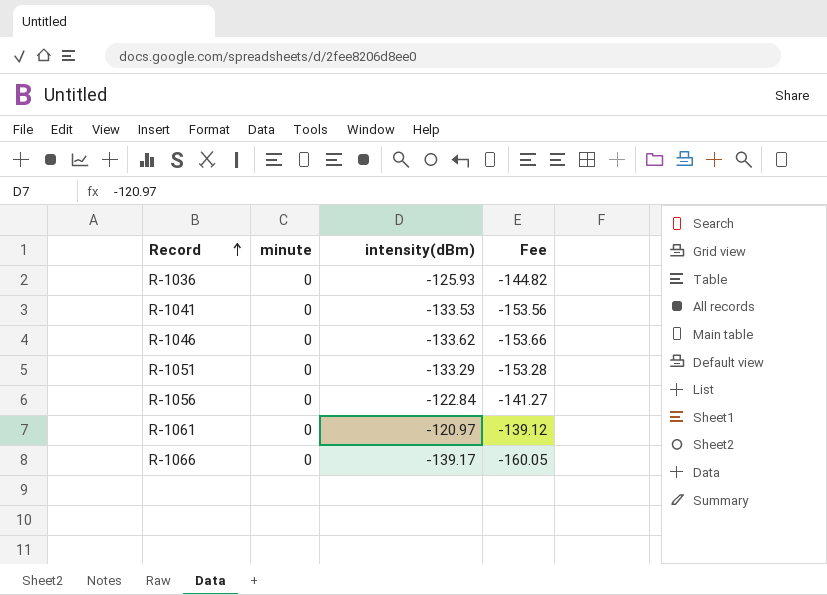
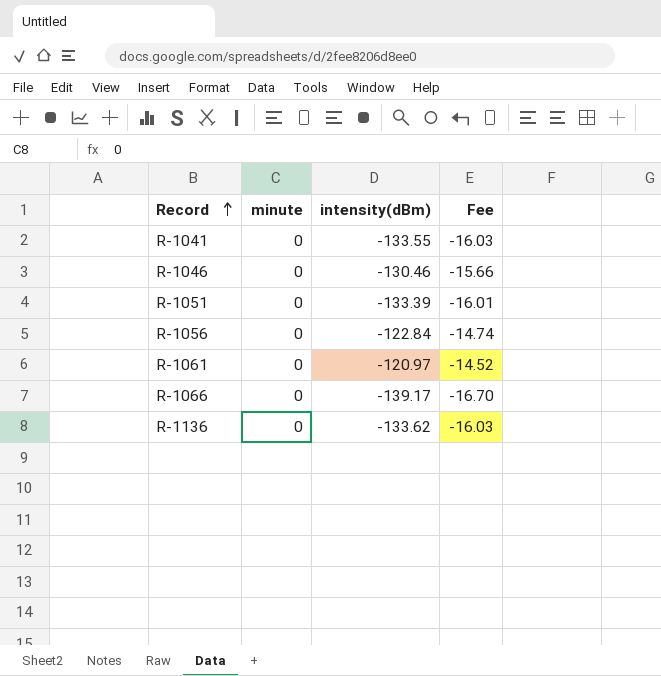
column Fee | formula: [intensity(dBm)] * 1.15 -> [intensity(dBm)] * 0.12
row R-1036: 0 | -125.93 | -144.82 -> none
R-1041 | intensity(dBm): -133.53 -> -133.55
R-1046 | intensity(dBm): -133.62 -> -130.46
R-1051 | intensity(dBm): -133.29 -> -133.39
row R-1136: none -> 0 | -133.62 | -16.03

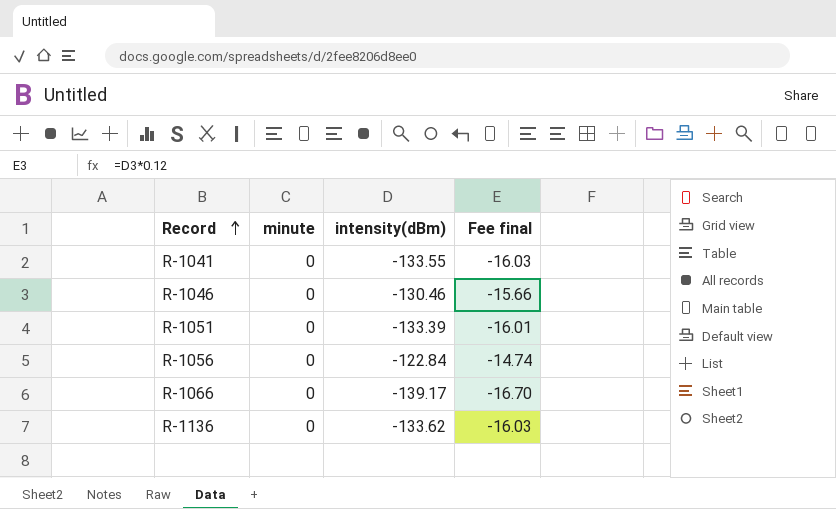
column name: Fee -> Fee final
row R-1061: 0 | -120.97 | -14.52 -> none

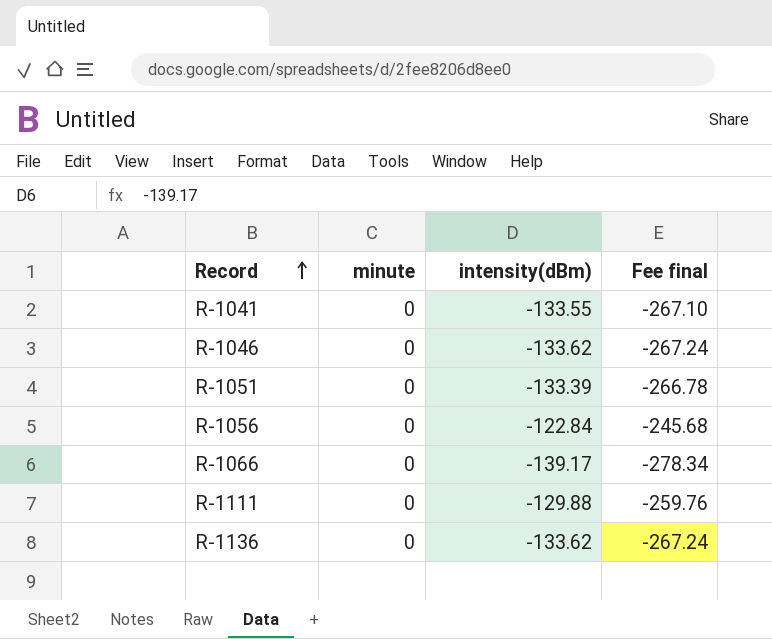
column Fee final | formula: [intensity(dBm)] * 0.12 -> [intensity(dBm)] * 2
R-1046 | intensity(dBm): -130.46 -> -133.62
row R-1111: none -> 0 | -129.88 | -259.76

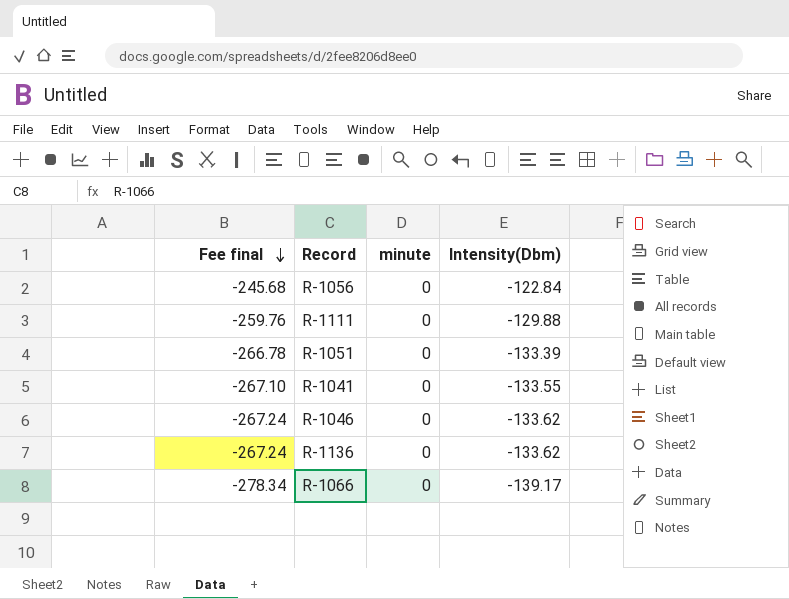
row order: Record ascending -> Fee final descending
column Fee final | position: 4 -> 1
column name: intensity(dBm) -> Intensity(Dbm)

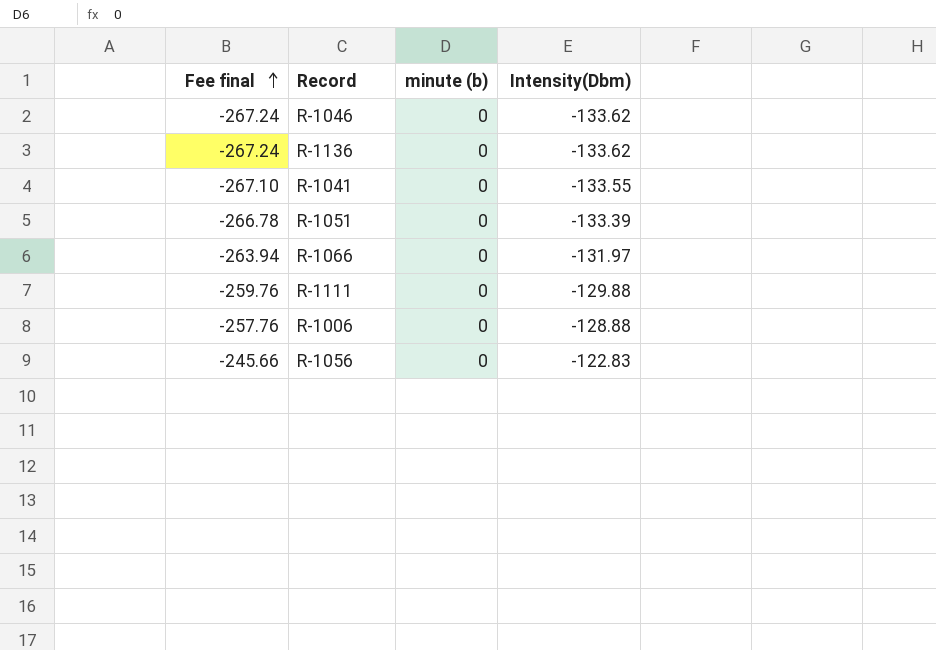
row order: Fee final descending -> Fee final ascending
column name: minute -> minute (b)
R-1066 | Fee final: -278.34 -> -263.94
R-1066 | Intensity(Dbm): -139.17 -> -131.97
row R-1006: none -> -257.76 | 0 | -128.88
R-1056 | Fee final: -245.68 -> -245.66
R-1056 | Intensity(Dbm): -122.84 -> -122.83

